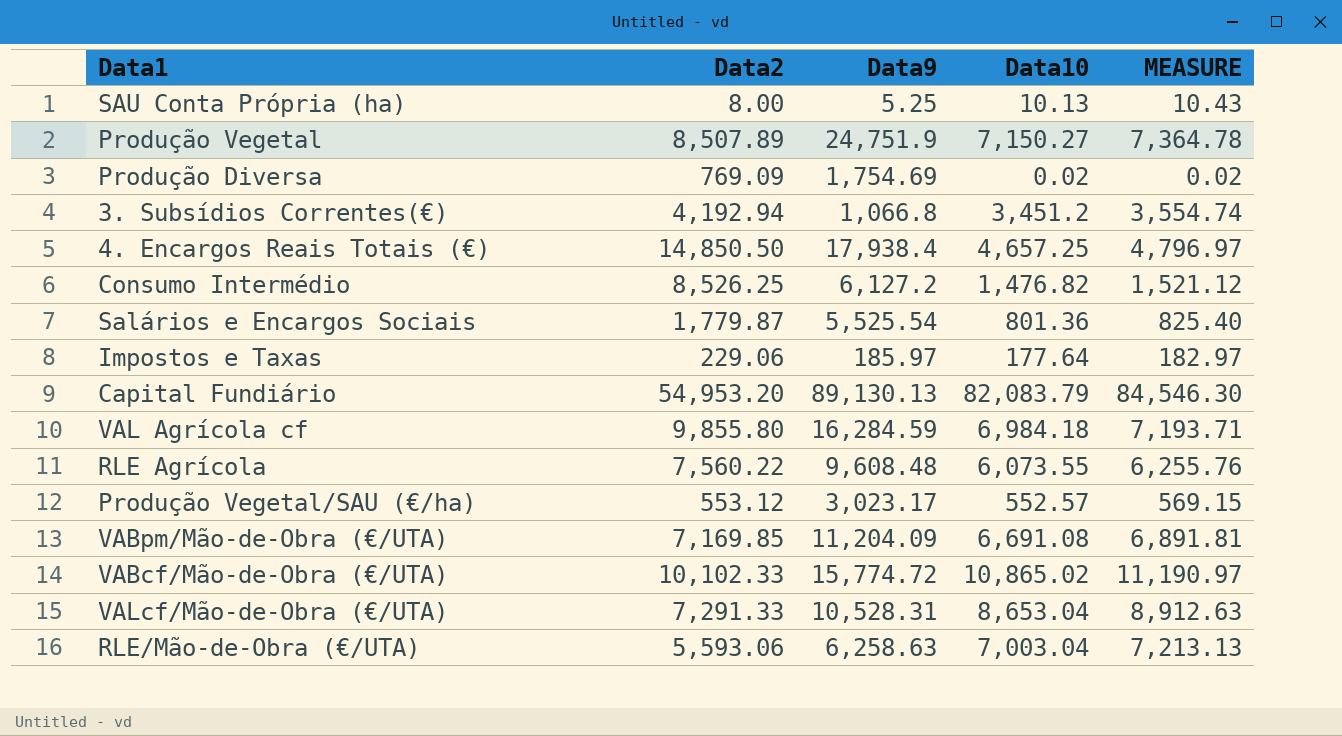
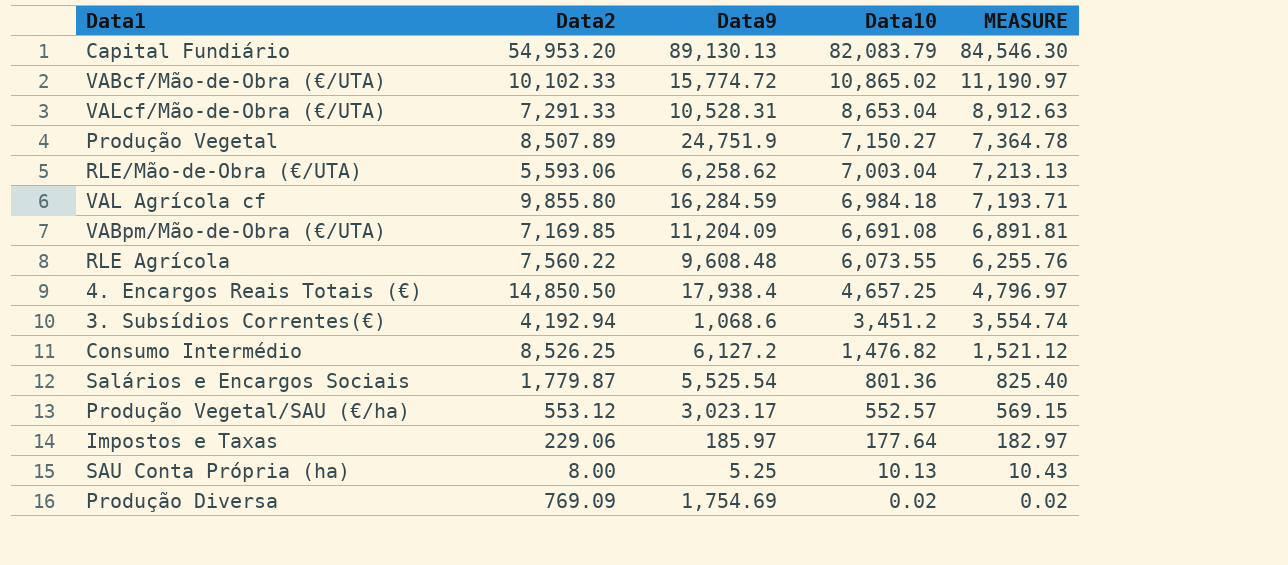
row order: none -> Data10 descending
RLE/Mão-de-Obra (€/UTA) | Data9: 6,258.63 -> 6,258.62
3. Subsídios Correntes(€) | Data9: 1,066.8 -> 1,068.6

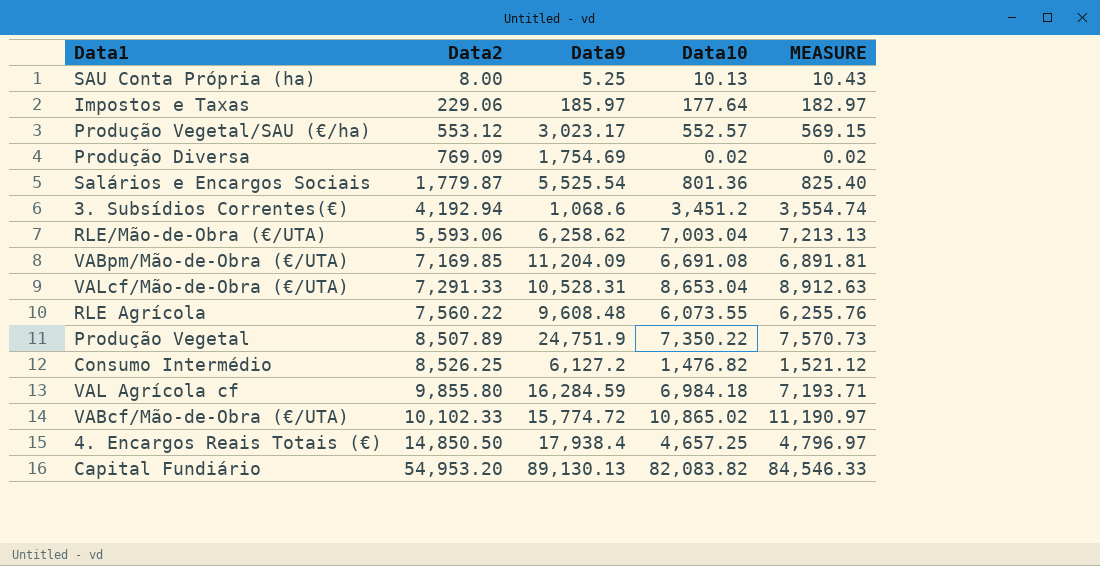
row order: Data10 descending -> Data2 ascending
Produção Vegetal | Data10: 7,150.27 -> 7,350.22
Produção Vegetal | MEASURE: 7,364.78 -> 7,570.73
Capital Fundiário | Data10: 82,083.79 -> 82,083.82
Capital Fundiário | MEASURE: 84,546.30 -> 84,546.33

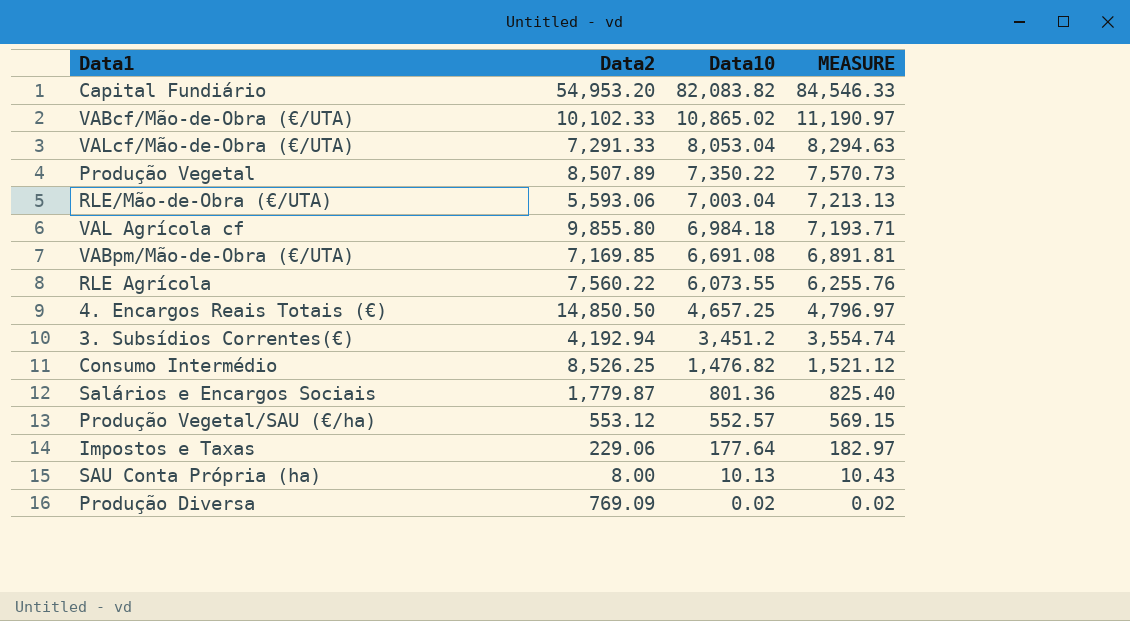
row order: Data2 ascending -> Data10 descending
column Data9 | position: 3 -> none
VALcf/Mão-de-Obra (€/UTA) | Data10: 8,653.04 -> 8,053.04
VALcf/Mão-de-Obra (€/UTA) | MEASURE: 8,912.63 -> 8,294.63

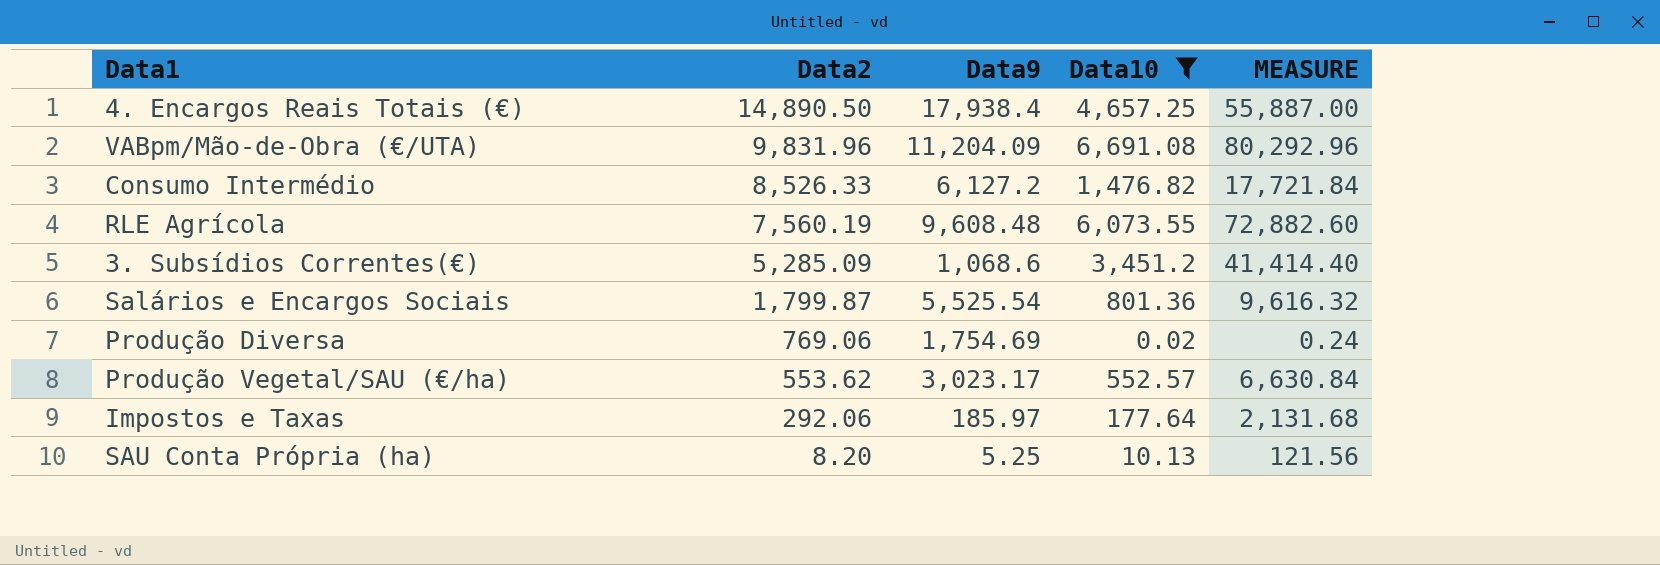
filter: none -> Data10 <= 6,691.08
row order: Data10 descending -> Data2 descending
column Data9 | position: none -> 3
column MEASURE | formula: [Data10] * 1.03 -> [Data10] * 12
4. Encargos Reais Totais (€) | Data2: 14,850.50 -> 14,890.50
VABpm/Mão-de-Obra (€/UTA) | Data2: 7,169.85 -> 9,831.96
Consumo Intermédio | Data2: 8,526.25 -> 8,526.33
RLE Agrícola | Data2: 7,560.22 -> 7,560.19
3. Subsídios Correntes(€) | Data2: 4,192.94 -> 5,285.09
Salários e Encargos Sociais | Data2: 1,779.87 -> 1,799.87
Produção Diversa | Data2: 769.09 -> 769.06
Produção Vegetal/SAU (€/ha) | Data2: 553.12 -> 553.62
Impostos e Taxas | Data2: 229.06 -> 292.06
SAU Conta Própria (ha) | Data2: 8.00 -> 8.20

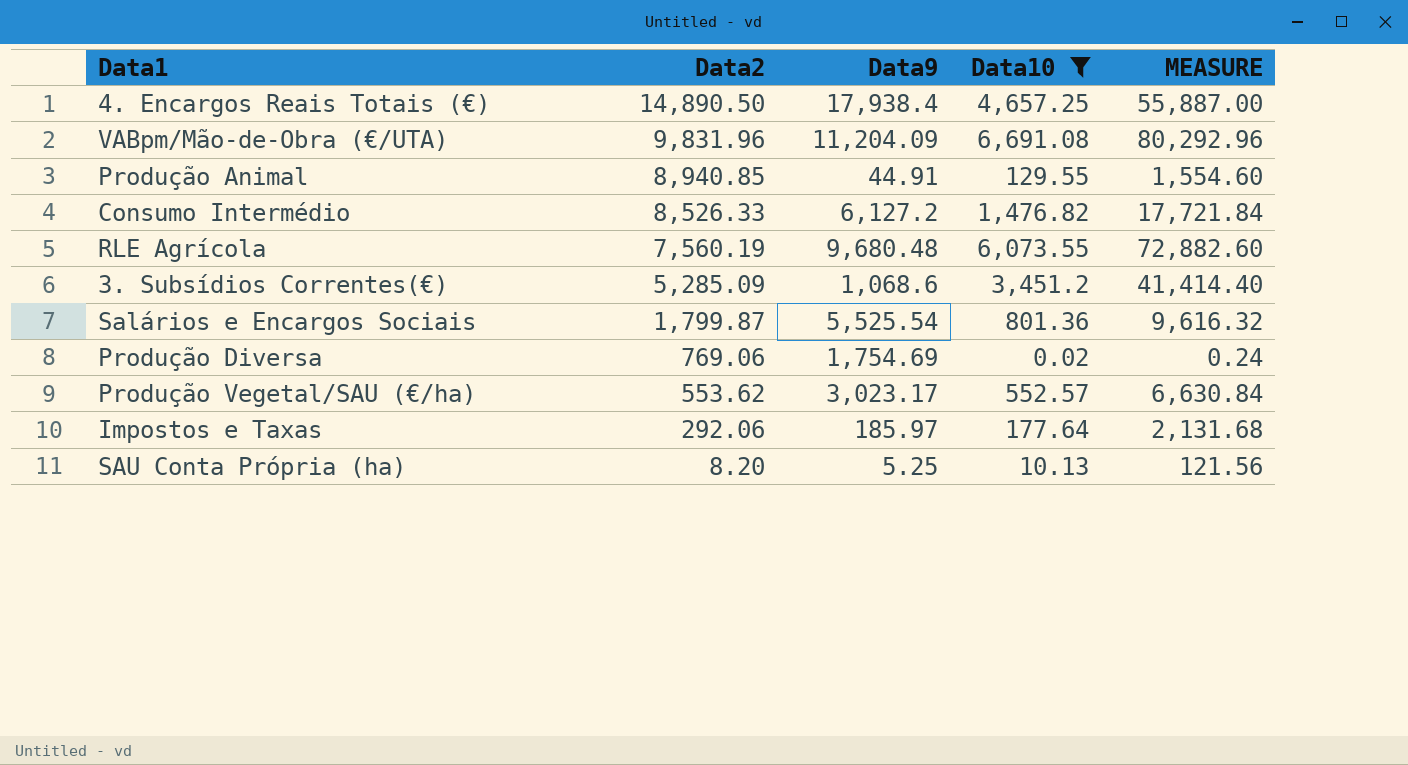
row Produção Animal: none -> 8,940.85 | 44.91 | 129.55 | 1,554.60
RLE Agrícola | Data9: 9,608.48 -> 9,680.48

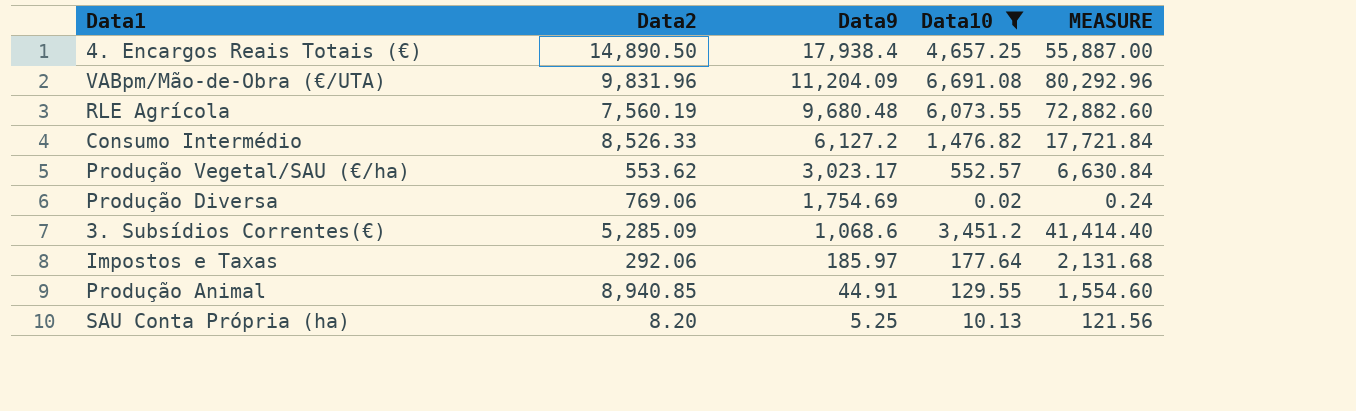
row order: Data2 descending -> Data9 descending
row Salários e Encargos Sociais: 1,799.87 | 5,525.54 | 801.36 | 9,616.32 -> none

